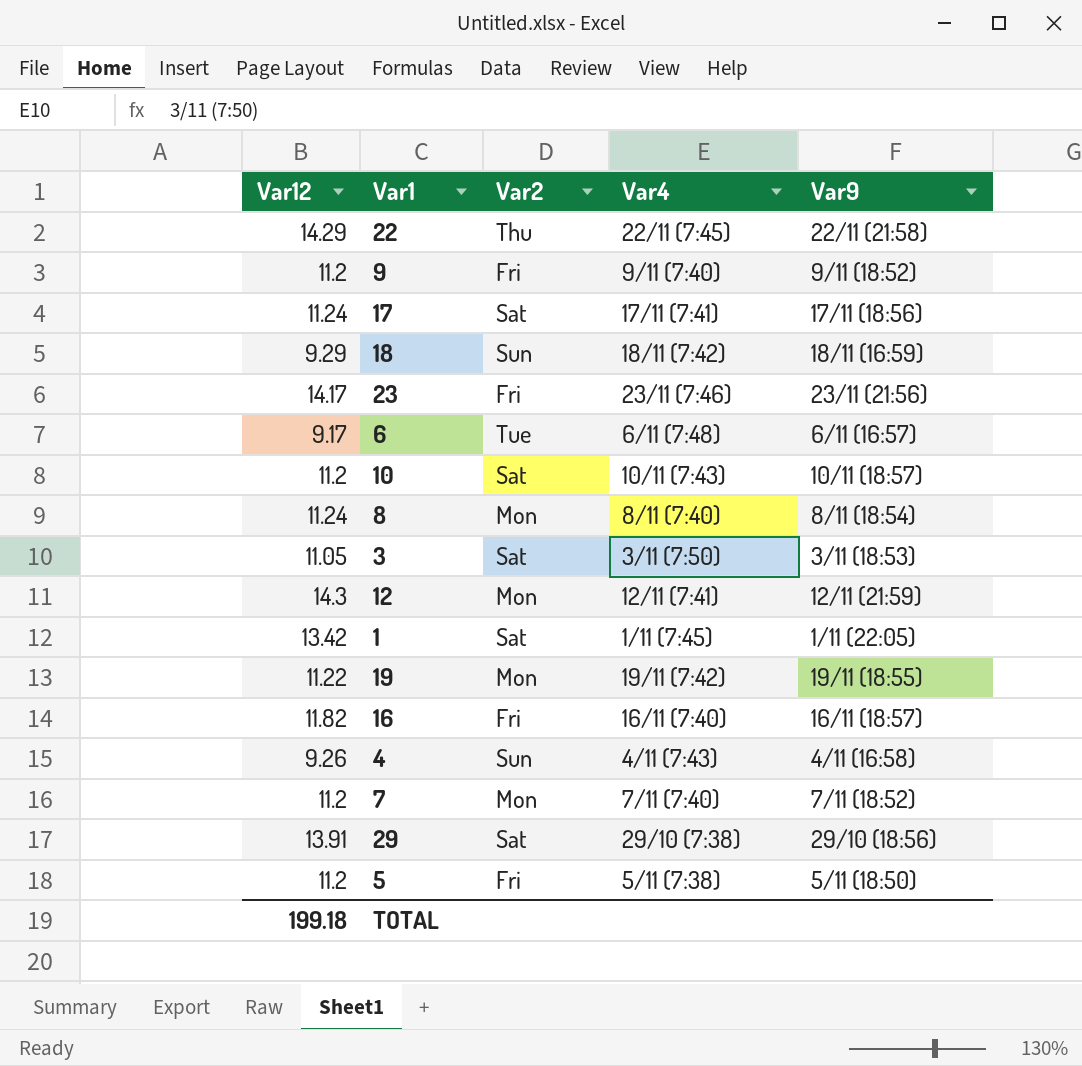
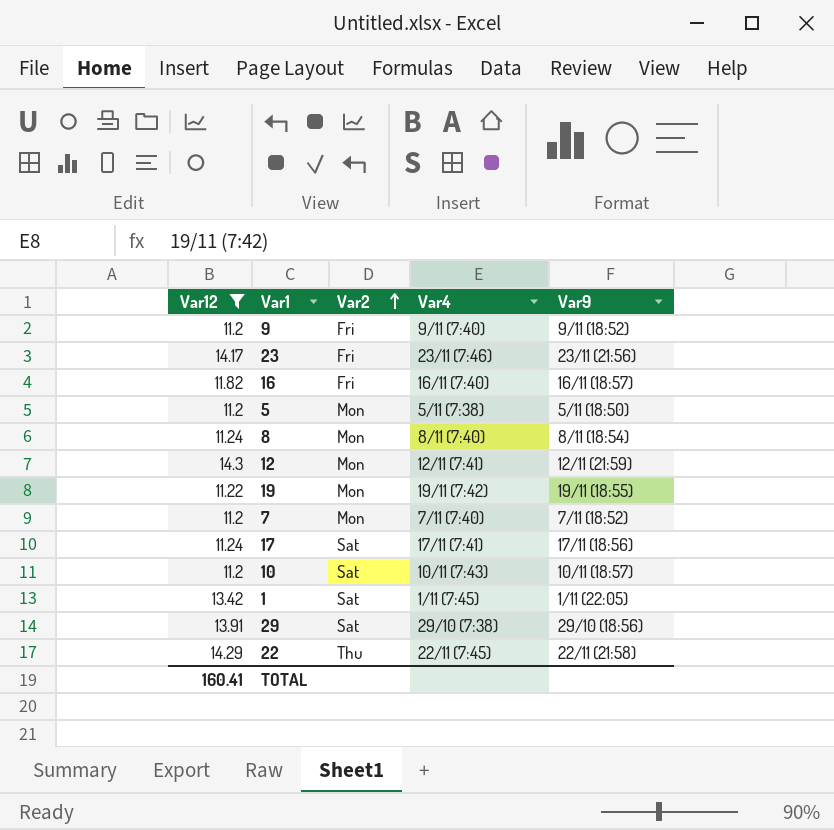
filter: none -> Var12 >= 11.2
row order: none -> Var2 ascending
5 | Var2: Fri -> Mon
TOTAL | Var12: 199.18 -> 160.41

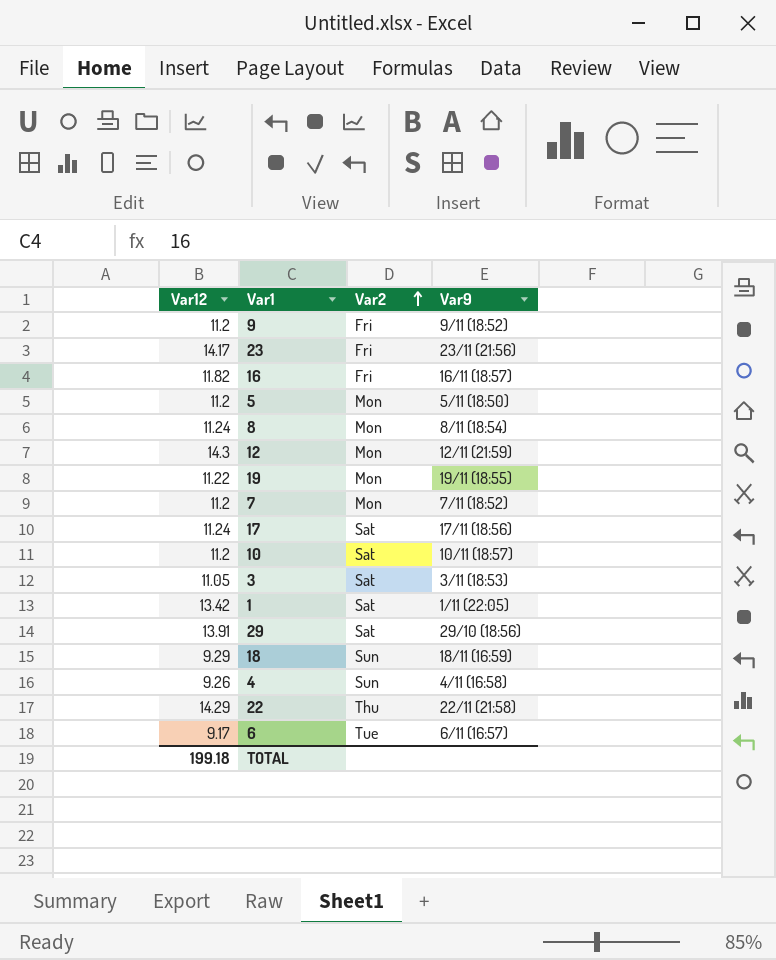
filter: Var12 >= 11.2 -> none
column Var4 | position: 4 -> none
TOTAL | Var12: 160.41 -> 199.18

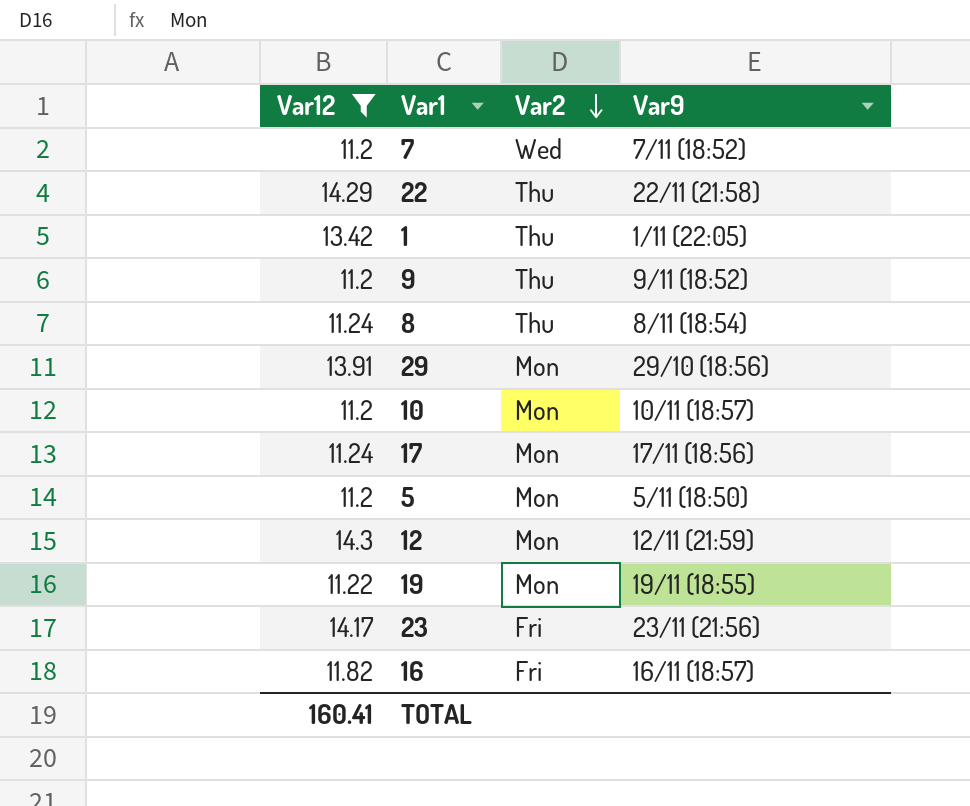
filter: none -> Var12 >= 11.2
row order: Var2 ascending -> Var2 descending
7 | Var2: Mon -> Wed
1 | Var2: Sat -> Thu
9 | Var2: Fri -> Thu
8 | Var2: Mon -> Thu
29 | Var2: Sat -> Mon
10 | Var2: Sat -> Mon
17 | Var2: Sat -> Mon
TOTAL | Var12: 199.18 -> 160.41

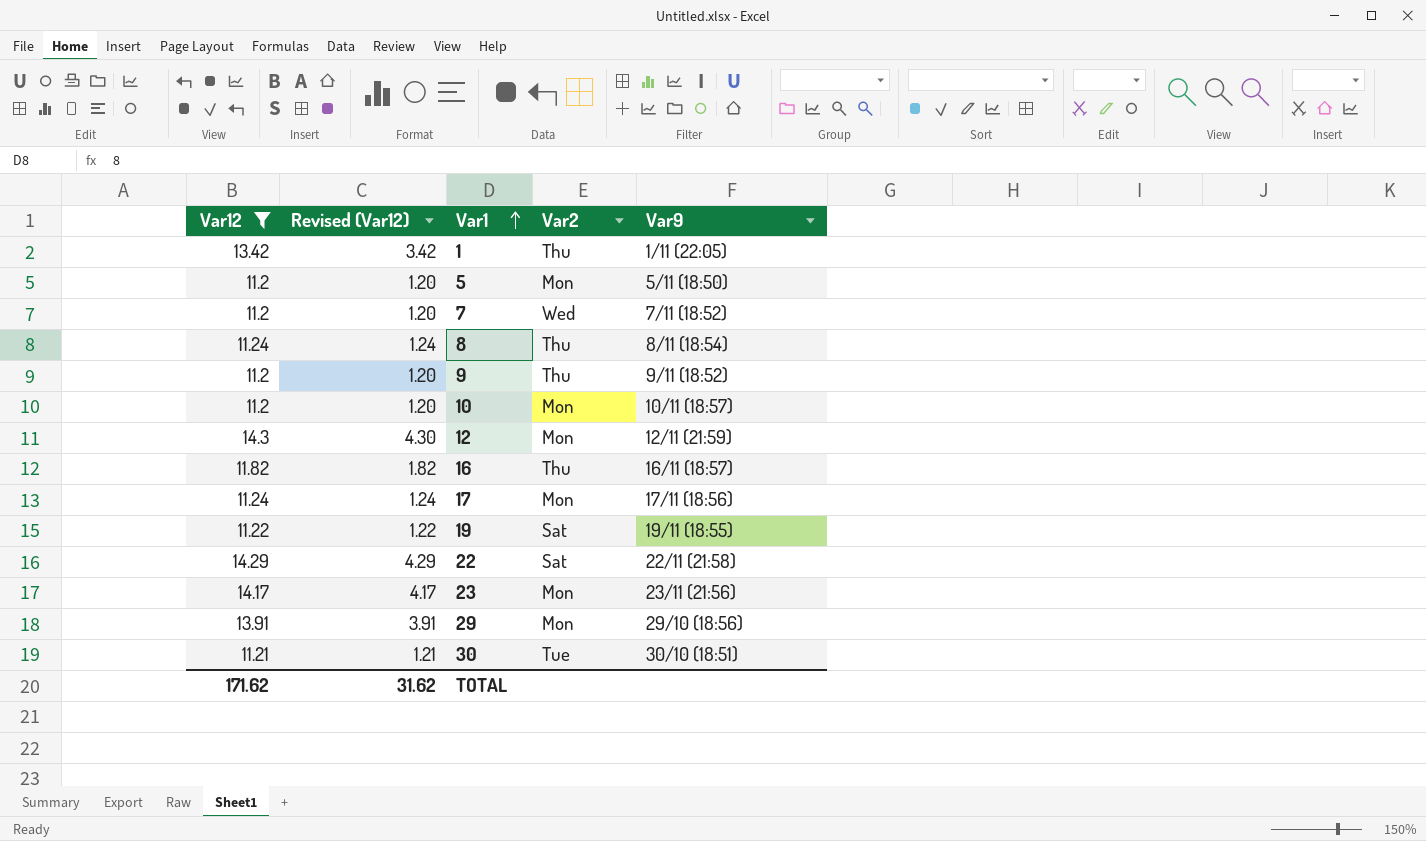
row order: Var2 descending -> Var1 ascending
column Revised (Var12) | formula: none -> [Var12] - 10
16 | Var2: Fri -> Thu
19 | Var2: Mon -> Sat
22 | Var2: Thu -> Sat
23 | Var2: Fri -> Mon
row 30: none -> 11.21 | 1.21 | Tue | 30/10 (18:51)
TOTAL | Var12: 160.41 -> 171.62

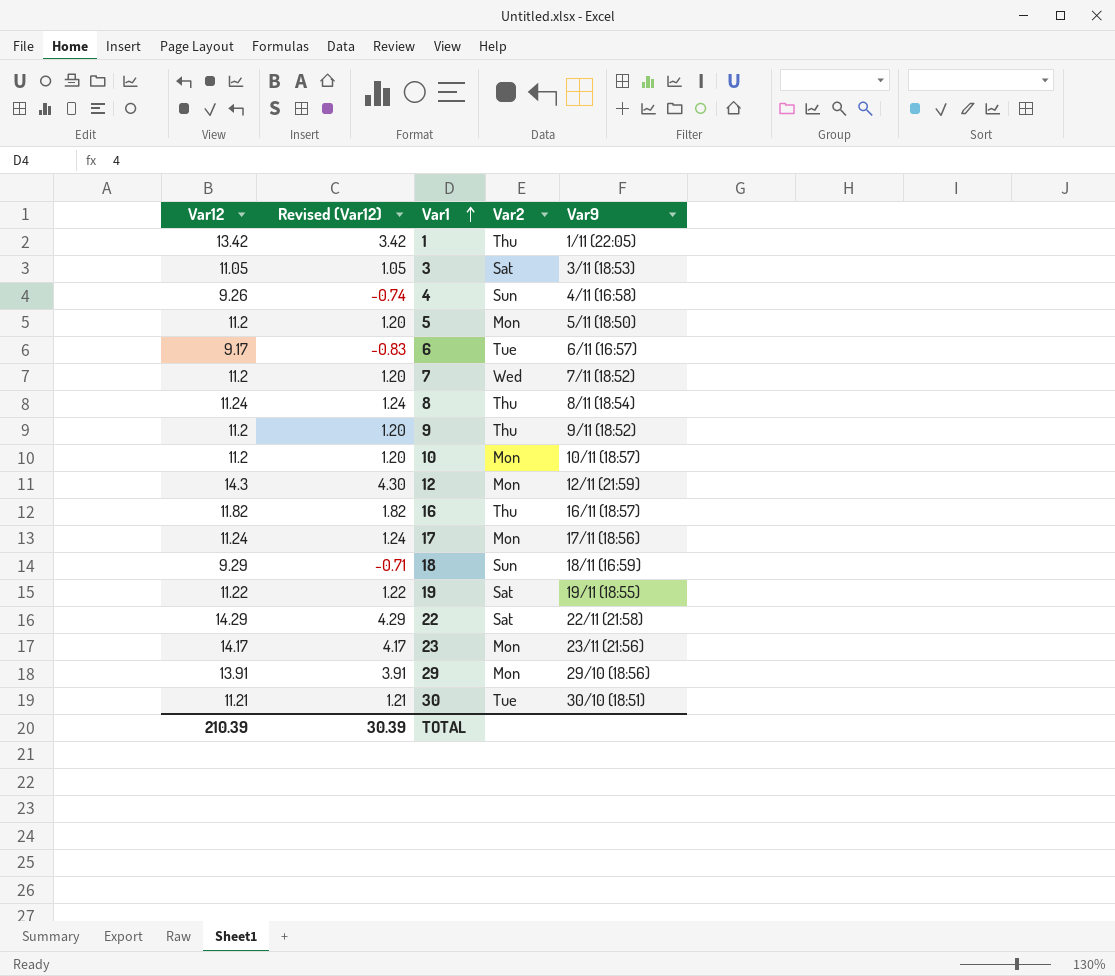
filter: Var12 >= 11.2 -> none
TOTAL | Var12: 171.62 -> 210.39
TOTAL | Revised (Var12): 31.62 -> 30.39

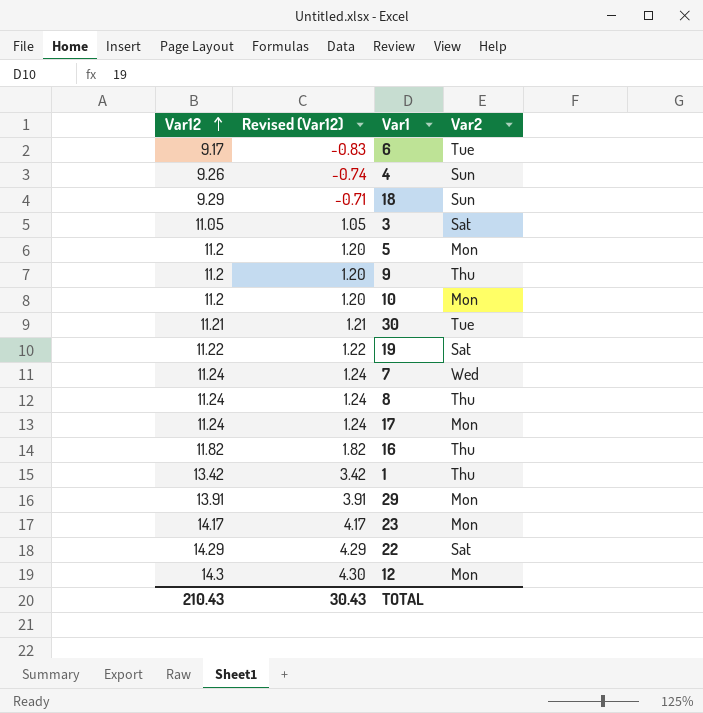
row order: Var1 ascending -> Var12 ascending
column Var9 | position: 5 -> none
7 | Var12: 11.2 -> 11.24
7 | Revised (Var12): 1.20 -> 1.24
TOTAL | Var12: 210.39 -> 210.43
TOTAL | Revised (Var12): 30.39 -> 30.43

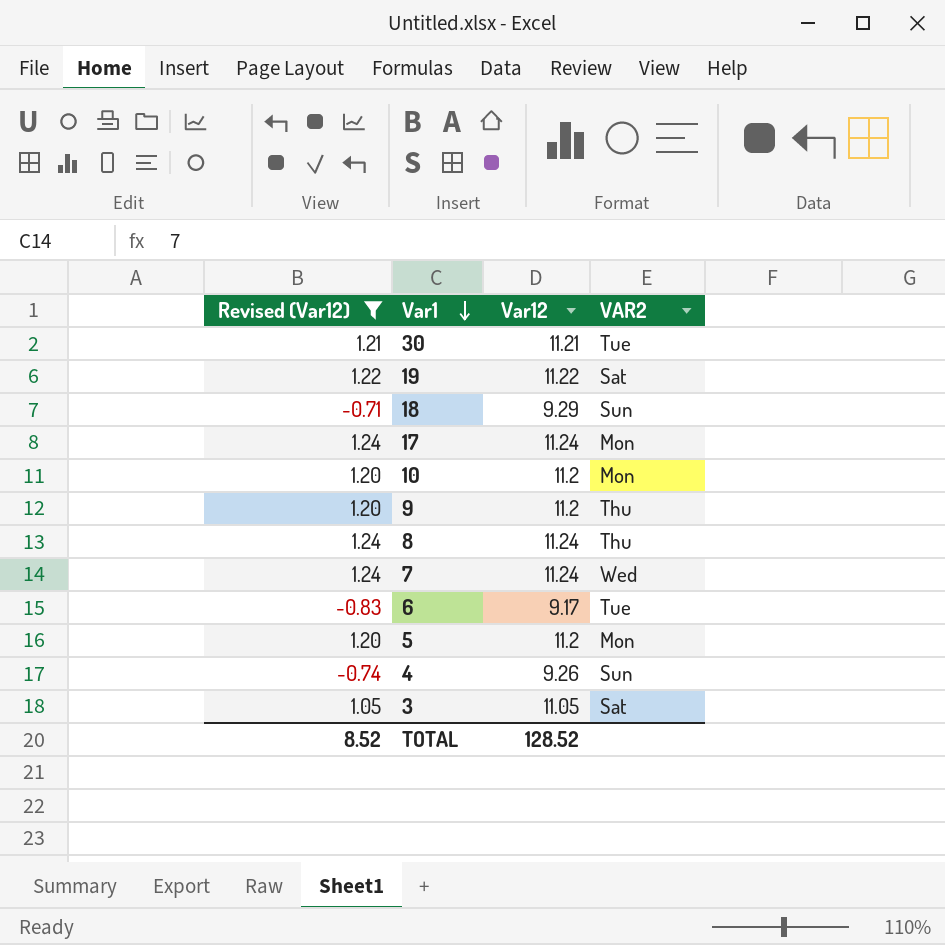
filter: none -> Revised (Var12) <= 1.24
row order: Var12 ascending -> Var1 descending
column Var12 | position: 1 -> 3
column name: Var2 -> VAR2
TOTAL | Revised (Var12): 30.43 -> 8.52
TOTAL | Var12: 210.43 -> 128.52

